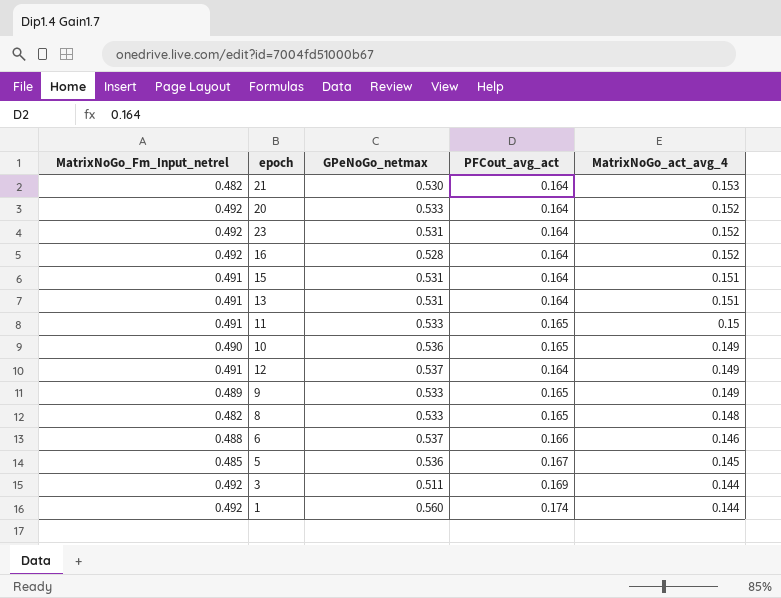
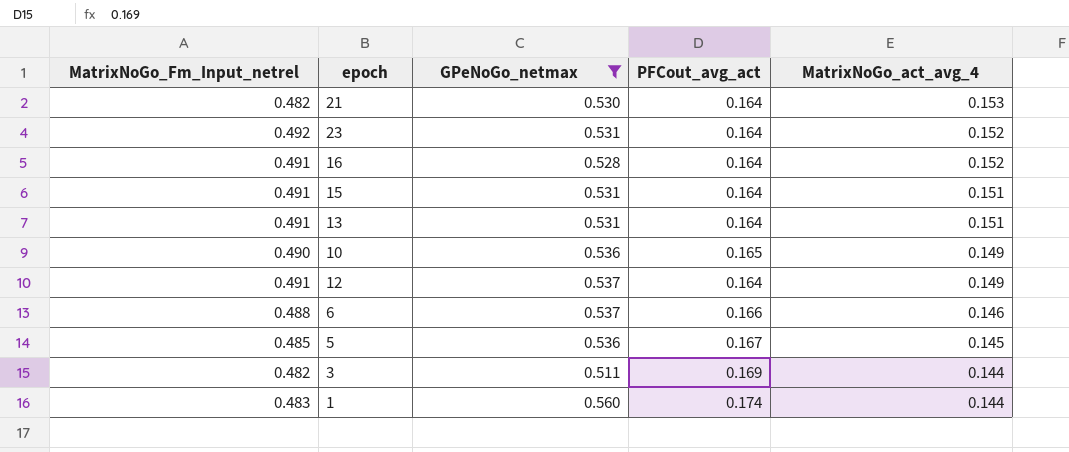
filter: none -> GPeNoGo_netmax != 0.533
16 | MatrixNoGo_Fm_Input_netrel: 0.492 -> 0.491
3 | MatrixNoGo_Fm_Input_netrel: 0.492 -> 0.482
1 | MatrixNoGo_Fm_Input_netrel: 0.492 -> 0.483

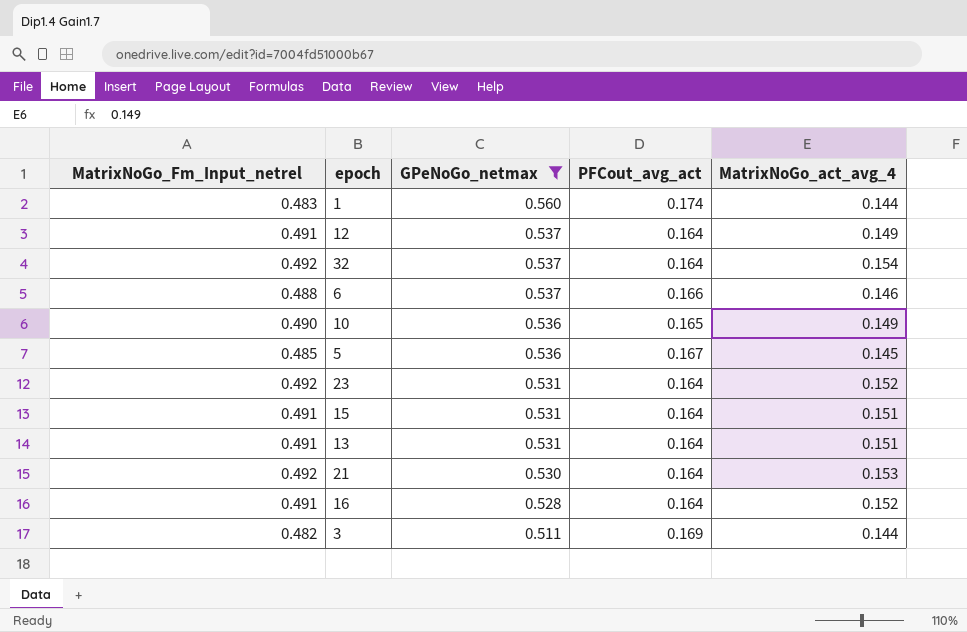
row order: MatrixNoGo_act_avg_4 descending -> GPeNoGo_netmax descending
row 32: none -> 0.492 | 0.537 | 0.164 | 0.154
21 | MatrixNoGo_Fm_Input_netrel: 0.482 -> 0.492

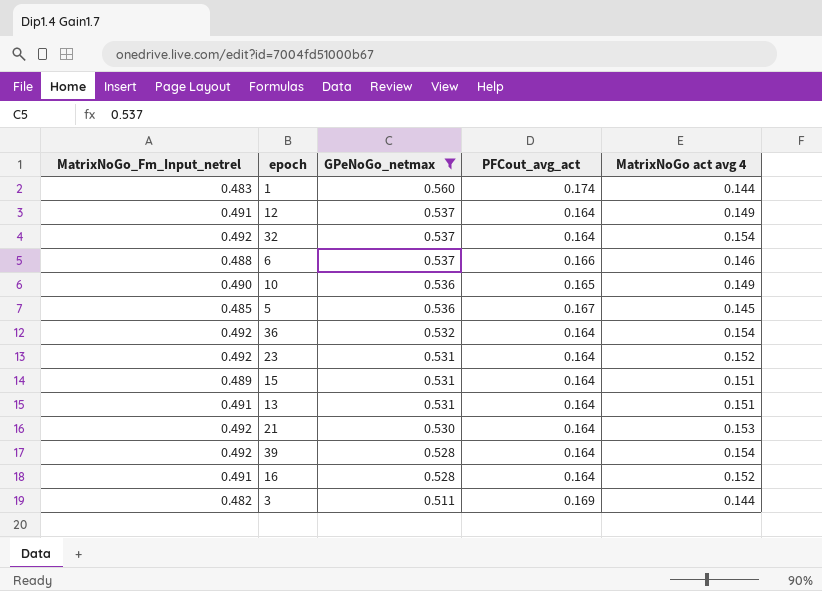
column name: MatrixNoGo_act_avg_4 -> MatrixNoGo act avg 4
row 36: none -> 0.492 | 0.532 | 0.164 | 0.154
15 | MatrixNoGo_Fm_Input_netrel: 0.491 -> 0.489
row 39: none -> 0.492 | 0.528 | 0.164 | 0.154

